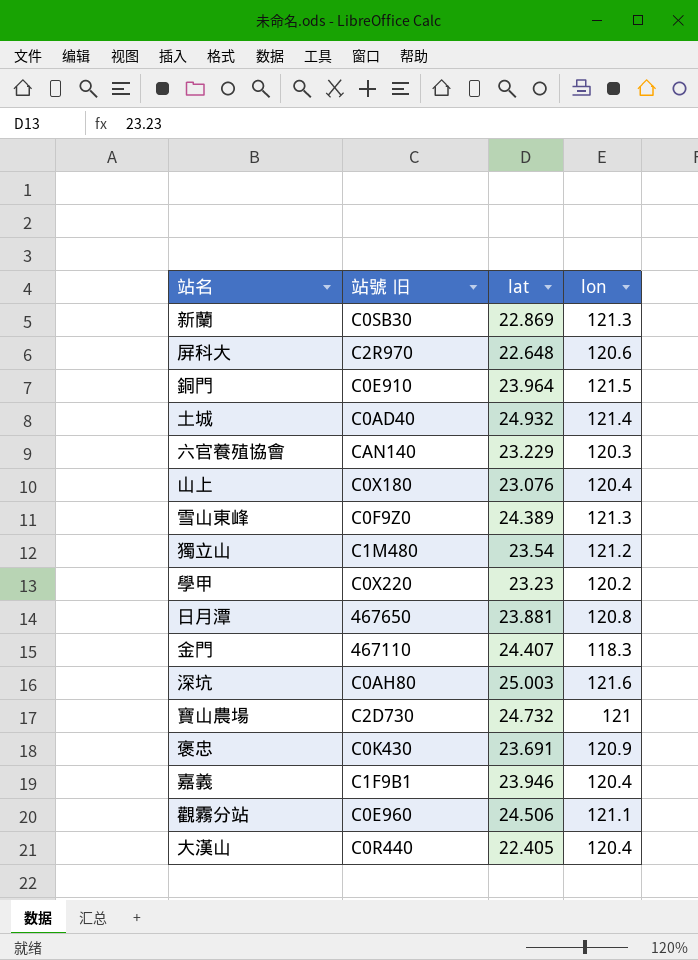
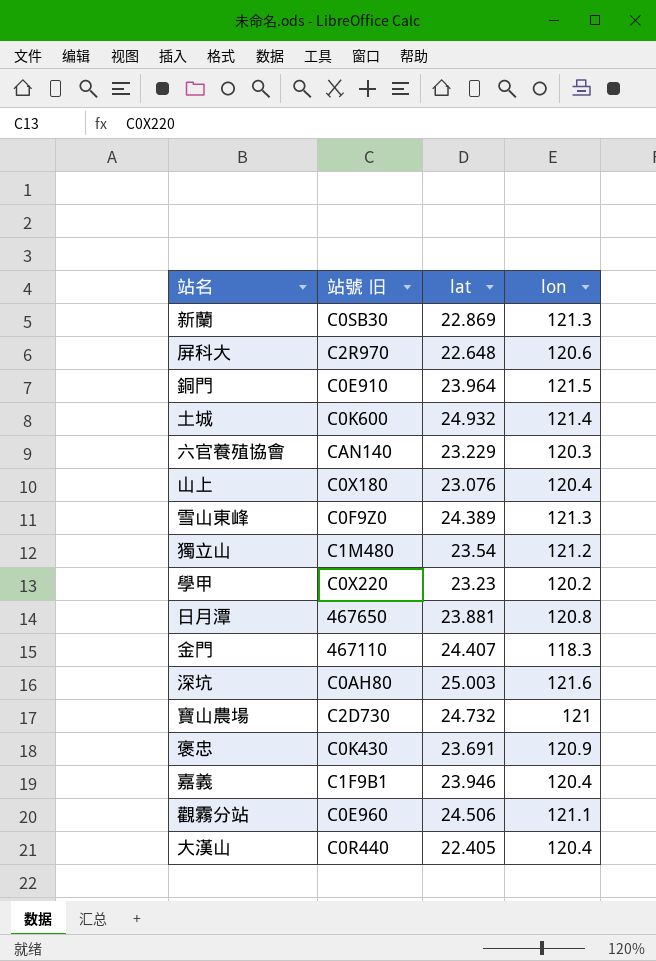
土城 | 站號 旧: C0AD40 -> C0K600

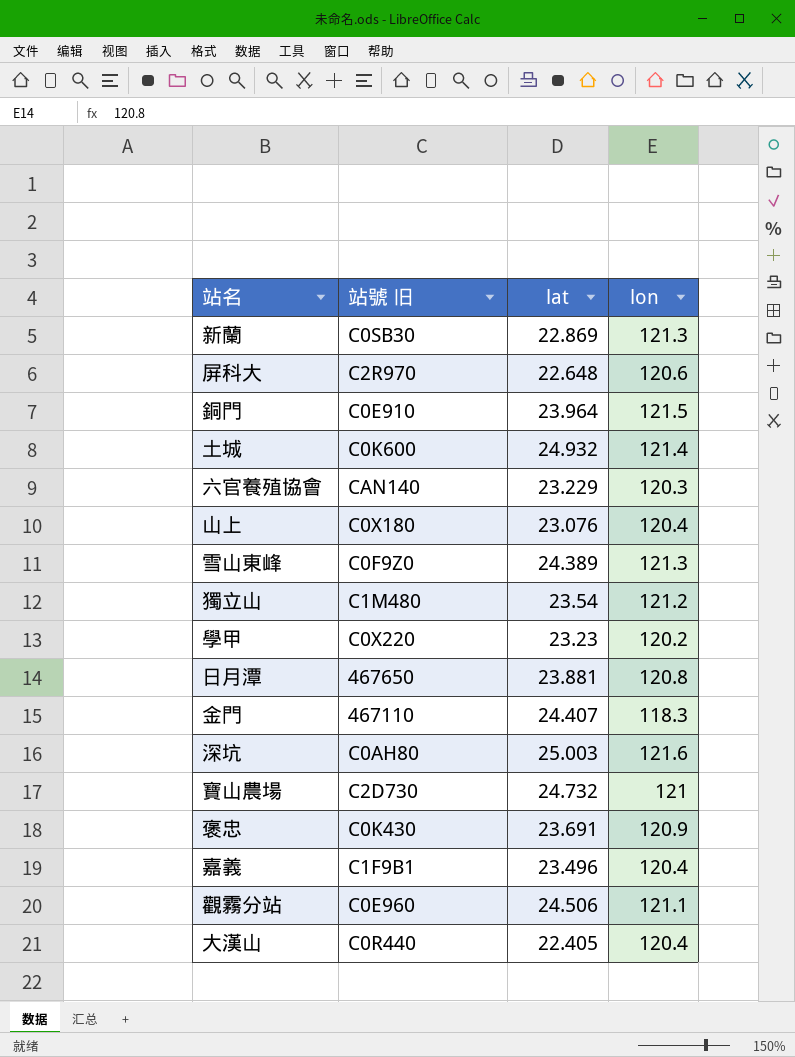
嘉義 | lat: 23.946 -> 23.496

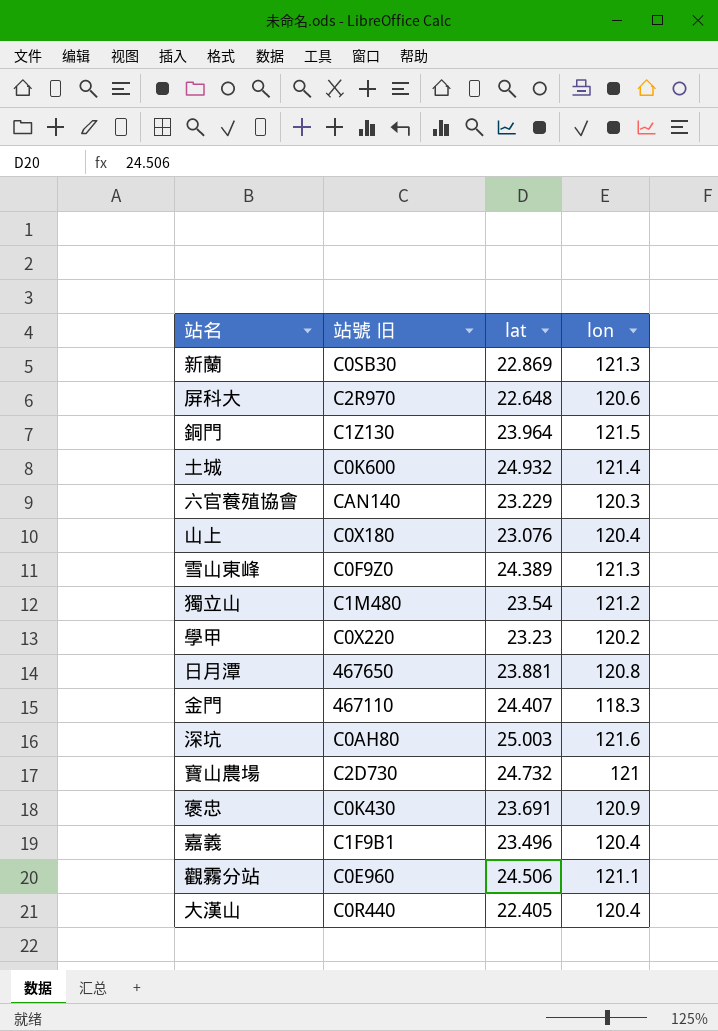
銅門 | 站號 旧: C0E910 -> C1Z130

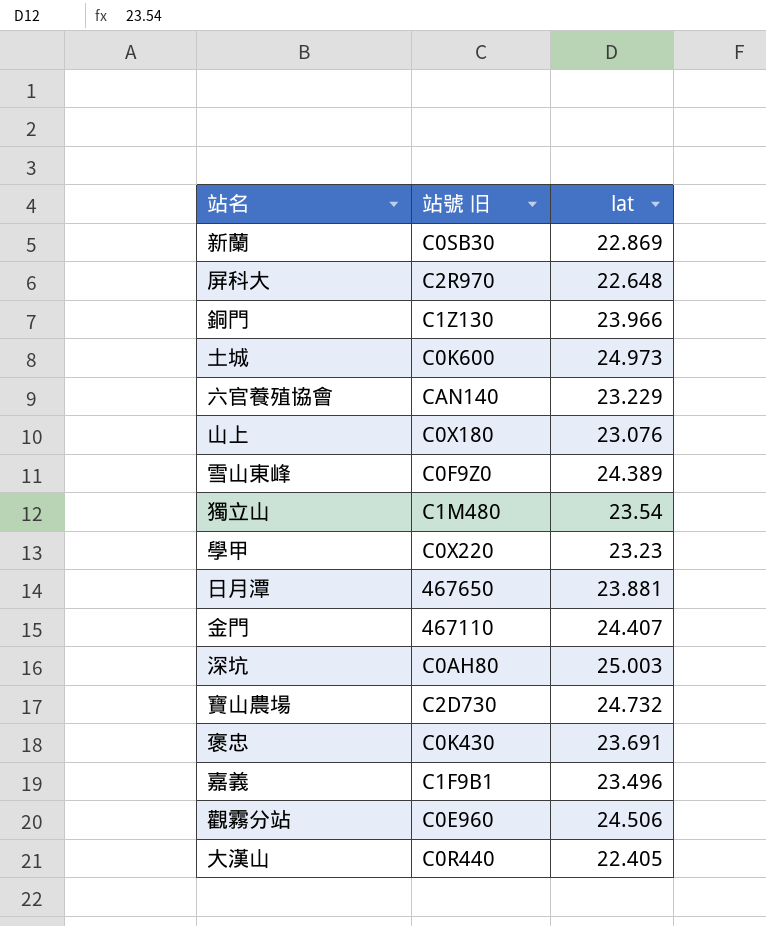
column lon | position: 4 -> none
銅門 | lat: 23.964 -> 23.966
土城 | lat: 24.932 -> 24.973

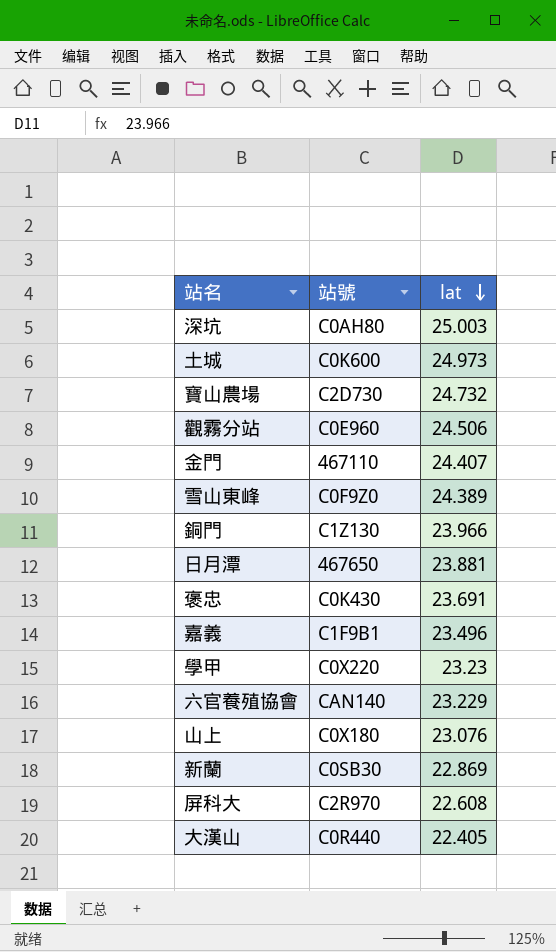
row order: none -> lat descending
column name: 站號 旧 -> 站號
row 獨立山: C1M480 | 23.54 -> none
屏科大 | lat: 22.648 -> 22.608

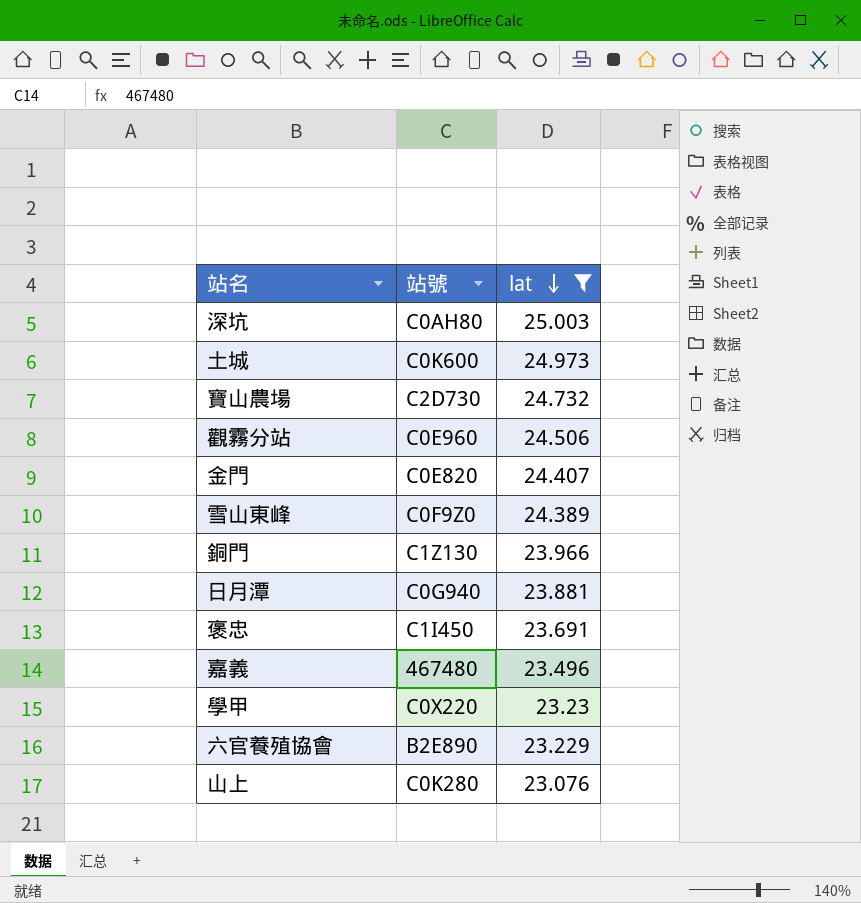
filter: none -> lat >= 23.076
金門 | 站號: 467110 -> C0E820
日月潭 | 站號: 467650 -> C0G940
褒忠 | 站號: C0K430 -> C1I450
嘉義 | 站號: C1F9B1 -> 467480
六官養殖協會 | 站號: CAN140 -> B2E890
山上 | 站號: C0X180 -> C0K280

